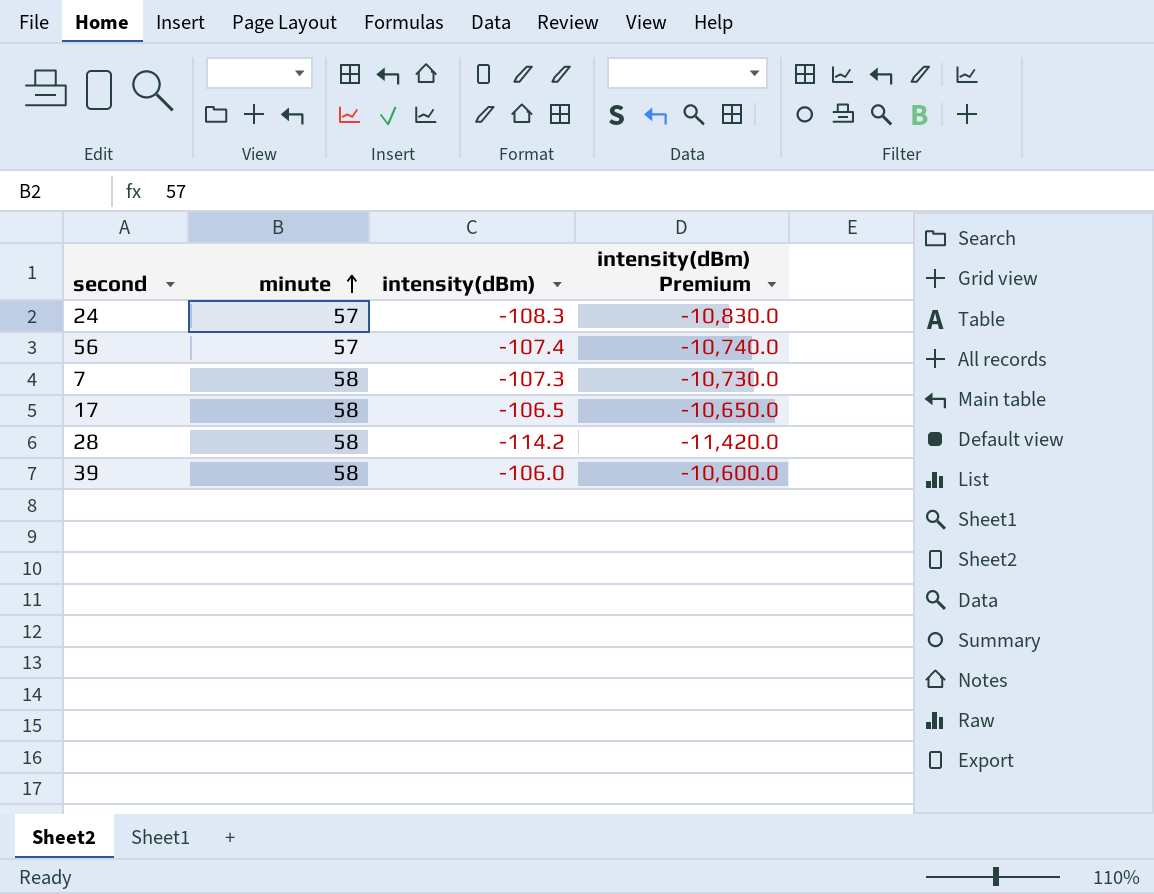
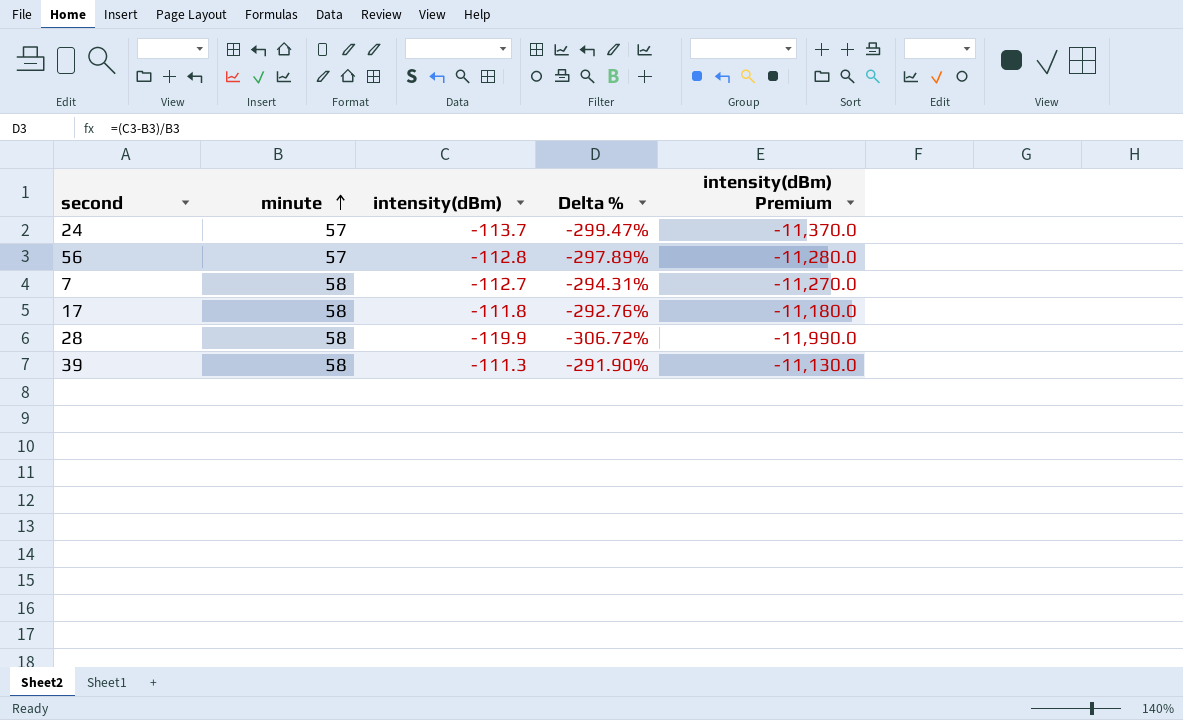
column Delta % | formula: none -> ([intensity(dBm)] - [minute]) / [minute]
24 | intensity(dBm): -108.3 -> -113.7
24 | intensity(dBm) Premium: -10,830.0 -> -11,370.0
56 | intensity(dBm): -107.4 -> -112.8
56 | intensity(dBm) Premium: -10,740.0 -> -11,280.0
7 | intensity(dBm): -107.3 -> -112.7
7 | intensity(dBm) Premium: -10,730.0 -> -11,270.0
17 | intensity(dBm): -106.5 -> -111.8
17 | intensity(dBm) Premium: -10,650.0 -> -11,180.0
28 | intensity(dBm): -114.2 -> -119.9
28 | intensity(dBm) Premium: -11,420.0 -> -11,990.0
39 | intensity(dBm): -106.0 -> -111.3
39 | intensity(dBm) Premium: -10,600.0 -> -11,130.0

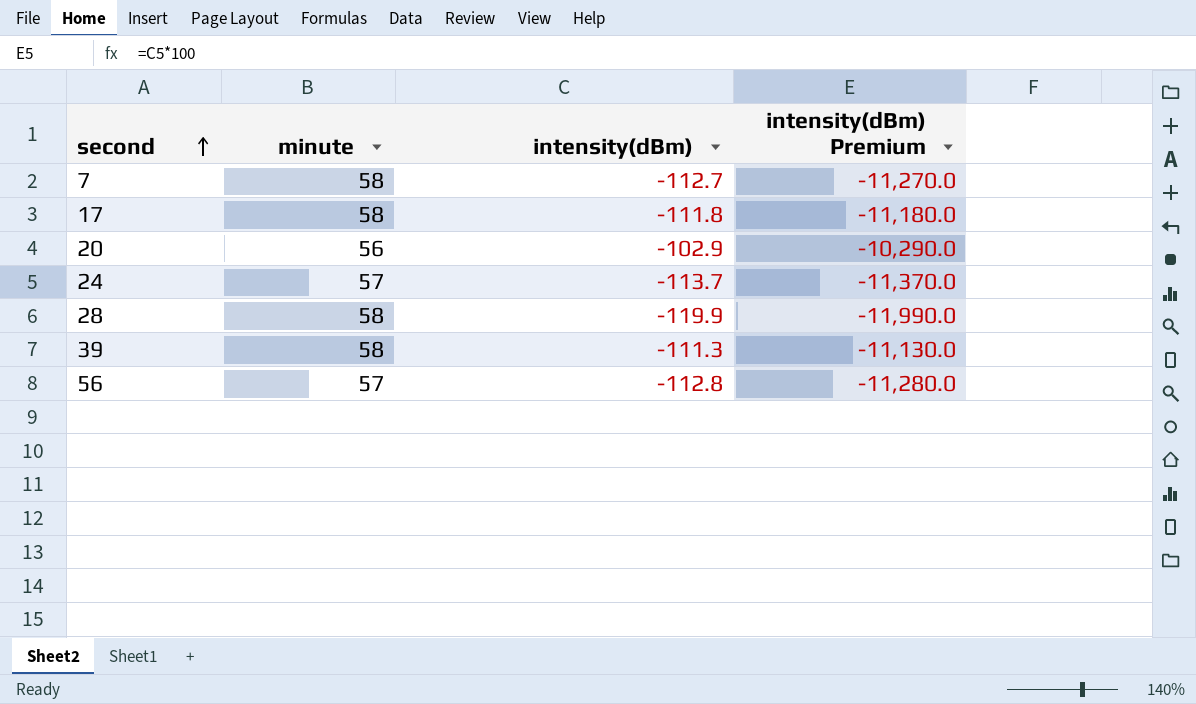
row order: minute ascending -> second ascending
column Delta % | formula: ([intensity(dBm)] - [minute]) / [minute] -> none
row 20: none -> 56 | -102.9 | -10,290.0

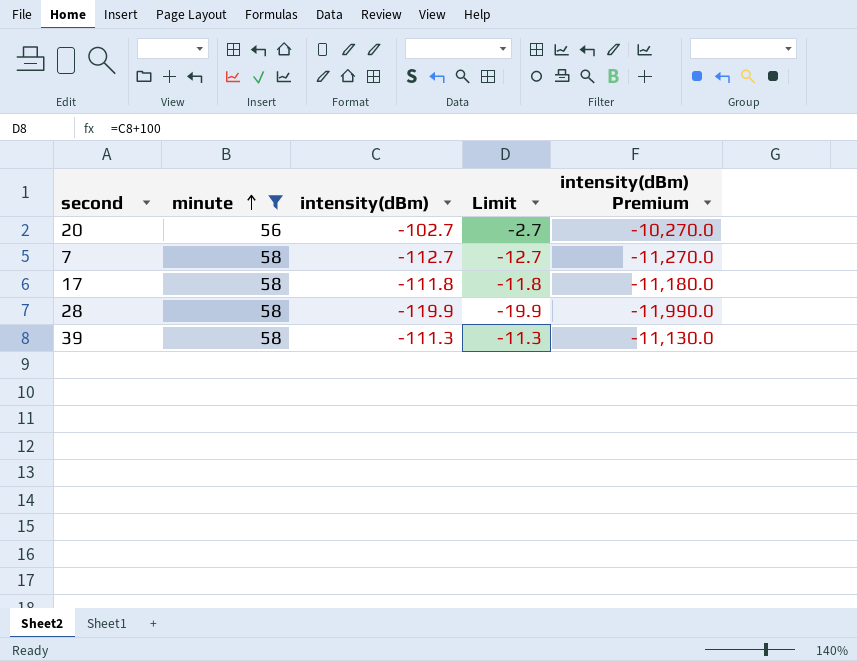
filter: none -> minute != 57
row order: second ascending -> minute ascending
column Limit | formula: none -> [intensity(dBm)] + 100
20 | intensity(dBm): -102.9 -> -102.7
20 | intensity(dBm) Premium: -10,290.0 -> -10,270.0

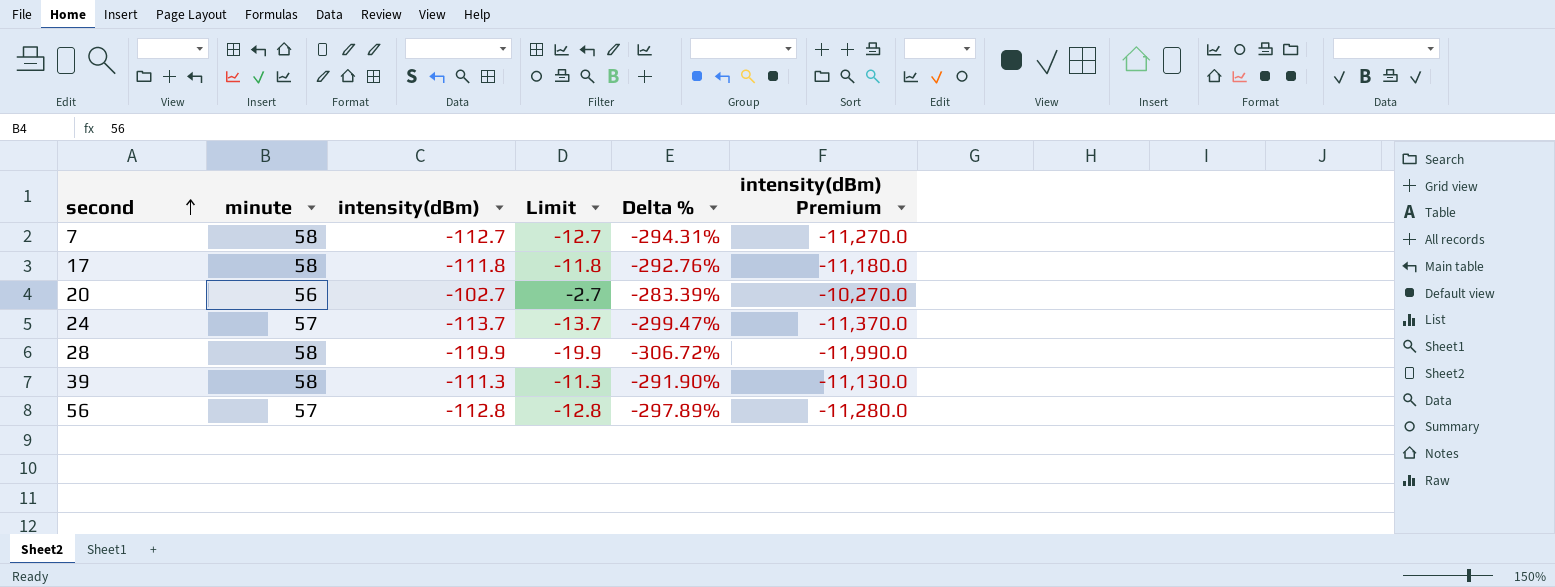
filter: minute != 57 -> none
row order: minute ascending -> second ascending
column Delta % | formula: none -> ([intensity(dBm)] - [minute]) / [minute]

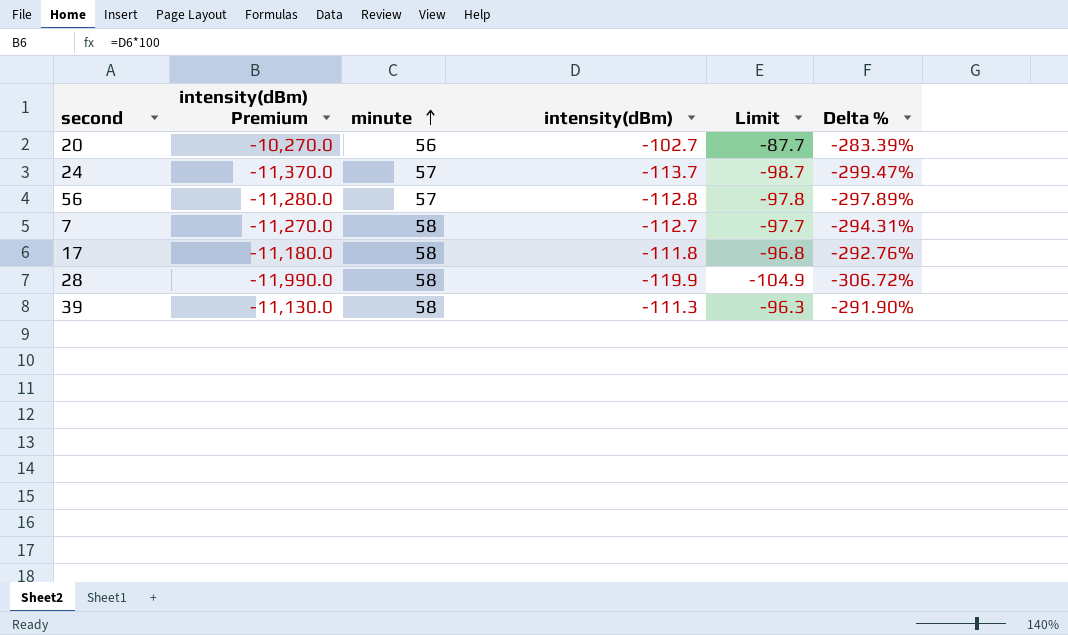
row order: second ascending -> minute ascending
column intensity(dBm) Premium | position: 6 -> 2
column Limit | formula: [intensity(dBm)] + 100 -> [intensity(dBm)] + 15

